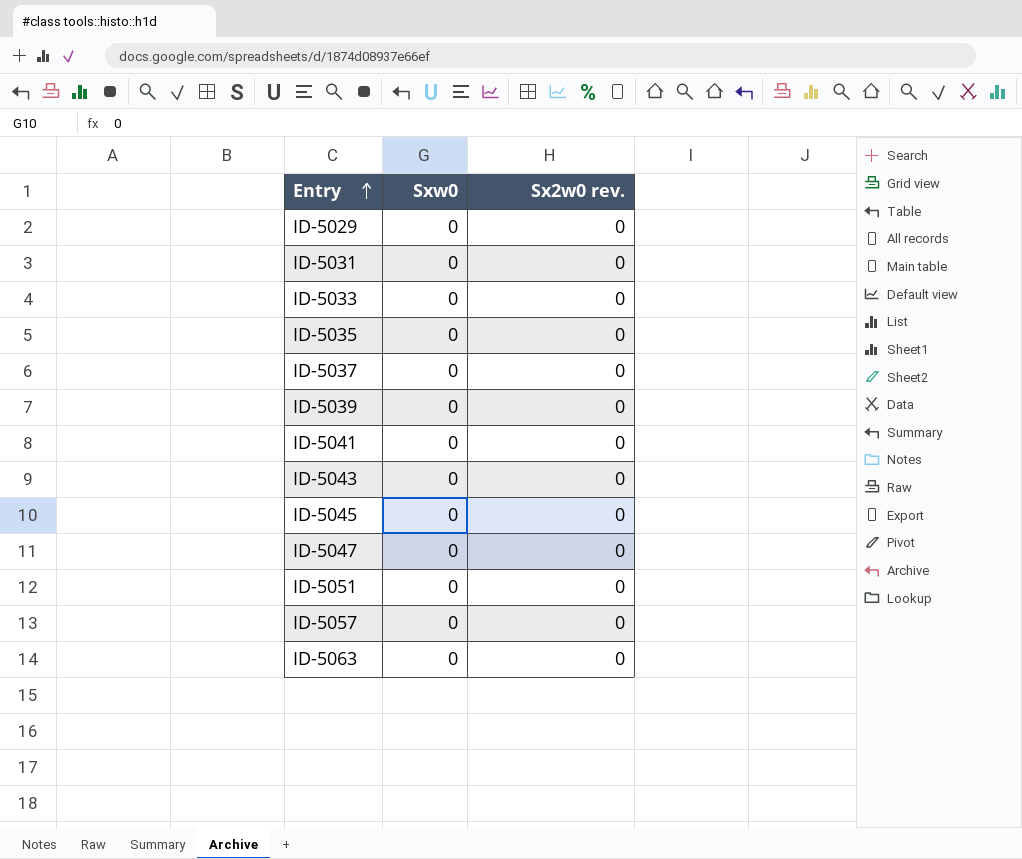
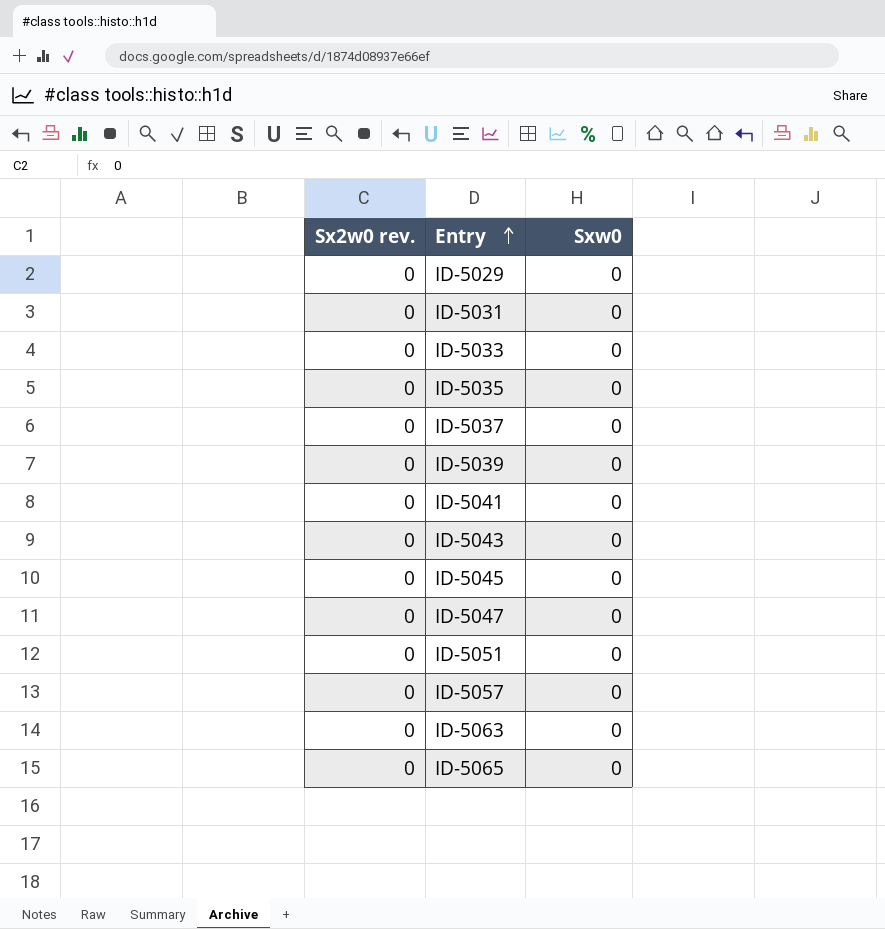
column Sx2w0 rev. | position: 3 -> 1
row ID-5065: none -> 0 | 0

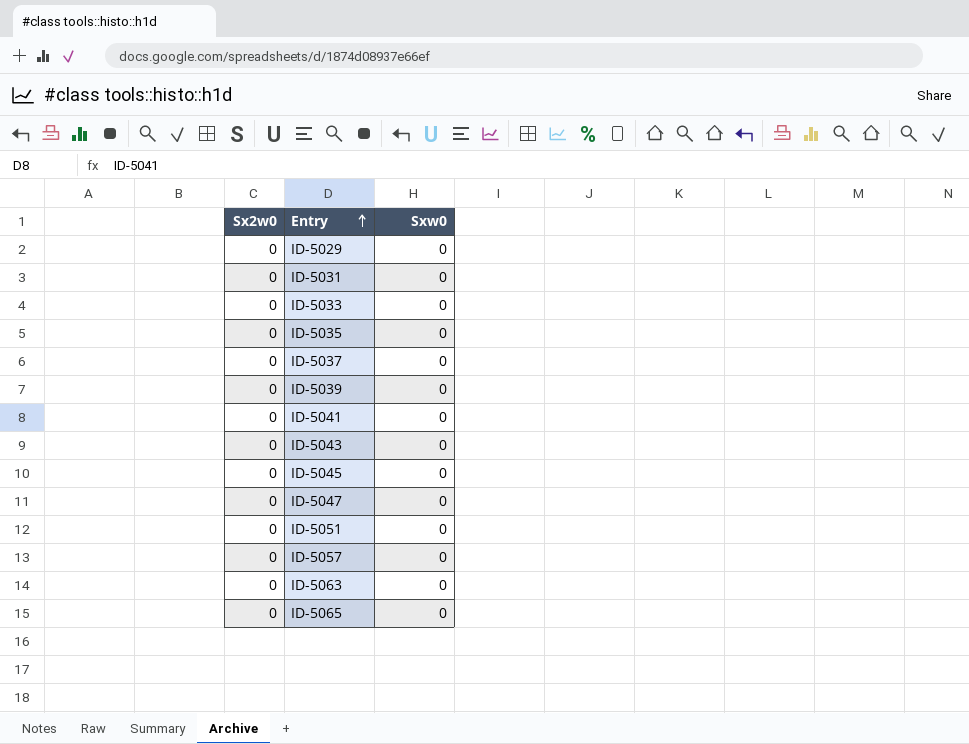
column name: Sx2w0 rev. -> Sx2w0

